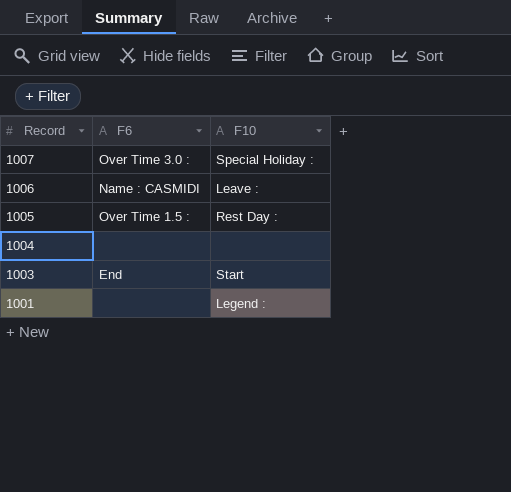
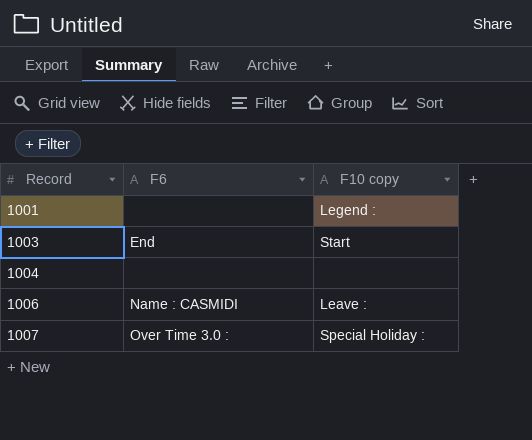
row order: Record descending -> Record ascending
column name: F10 -> F10 copy
row 1005: Over Time 1.5 : | Rest Day : -> none

